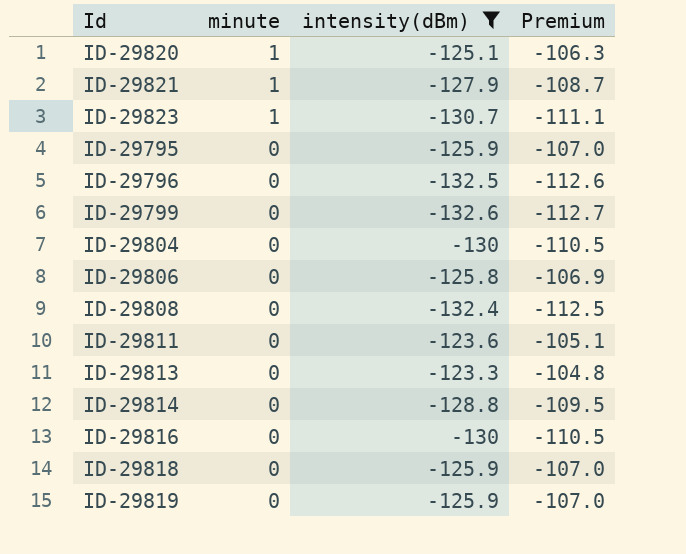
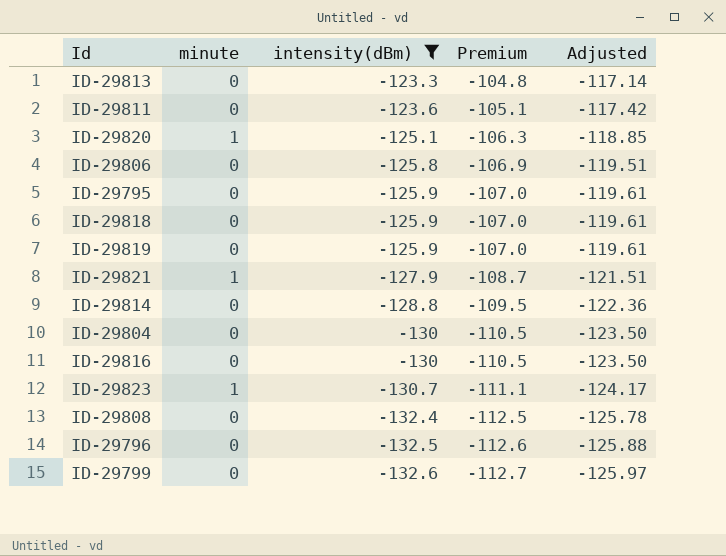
row order: minute descending -> intensity(dBm) descending
column Adjusted | formula: none -> [intensity(dBm)] * 0.95

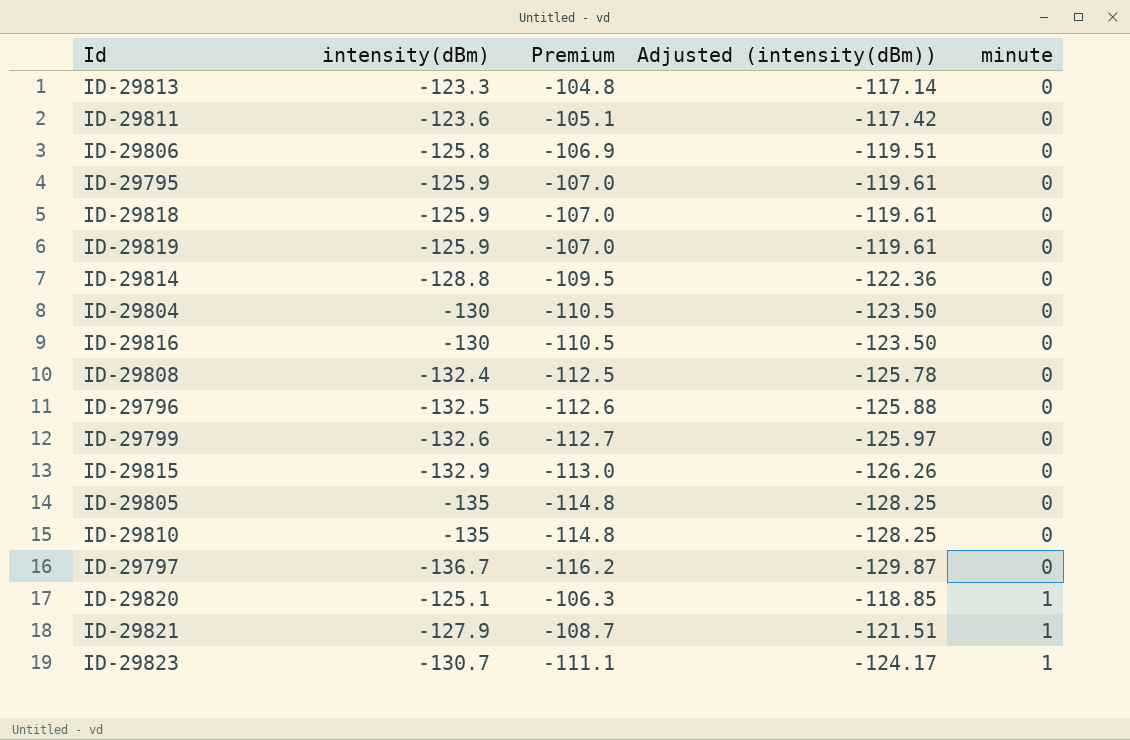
filter: intensity(dBm) >= -132.6 -> none
row order: intensity(dBm) descending -> minute ascending
column name: Adjusted -> Adjusted (intensity(dBm))
column minute | position: 2 -> 5

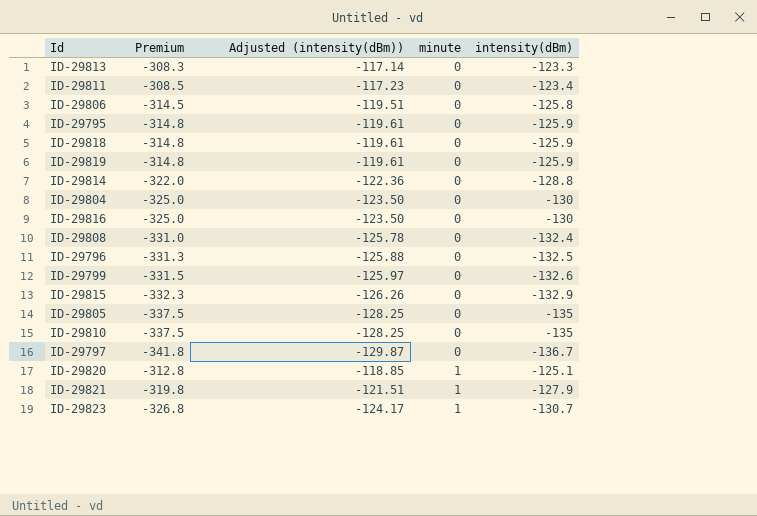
column Premium | formula: [intensity(dBm)] * 0.85 -> [intensity(dBm)] * 2.5
column intensity(dBm) | position: 2 -> 5
ID-29811 | Adjusted (intensity(dBm)): -117.42 -> -117.23
ID-29811 | intensity(dBm): -123.6 -> -123.4

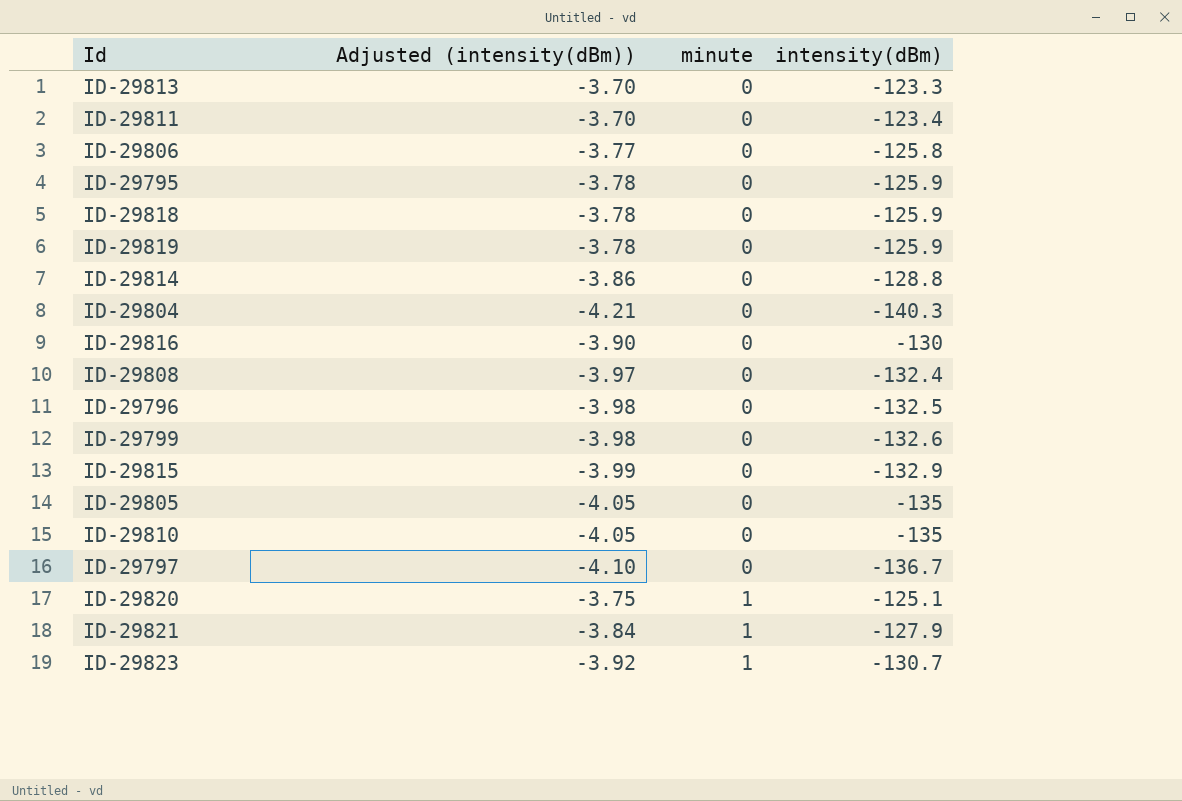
column Premium | formula: [intensity(dBm)] * 2.5 -> none
column Adjusted (intensity(dBm)) | formula: [intensity(dBm)] * 0.95 -> [intensity(dBm)] * 0.03
ID-29804 | intensity(dBm): -130 -> -140.3

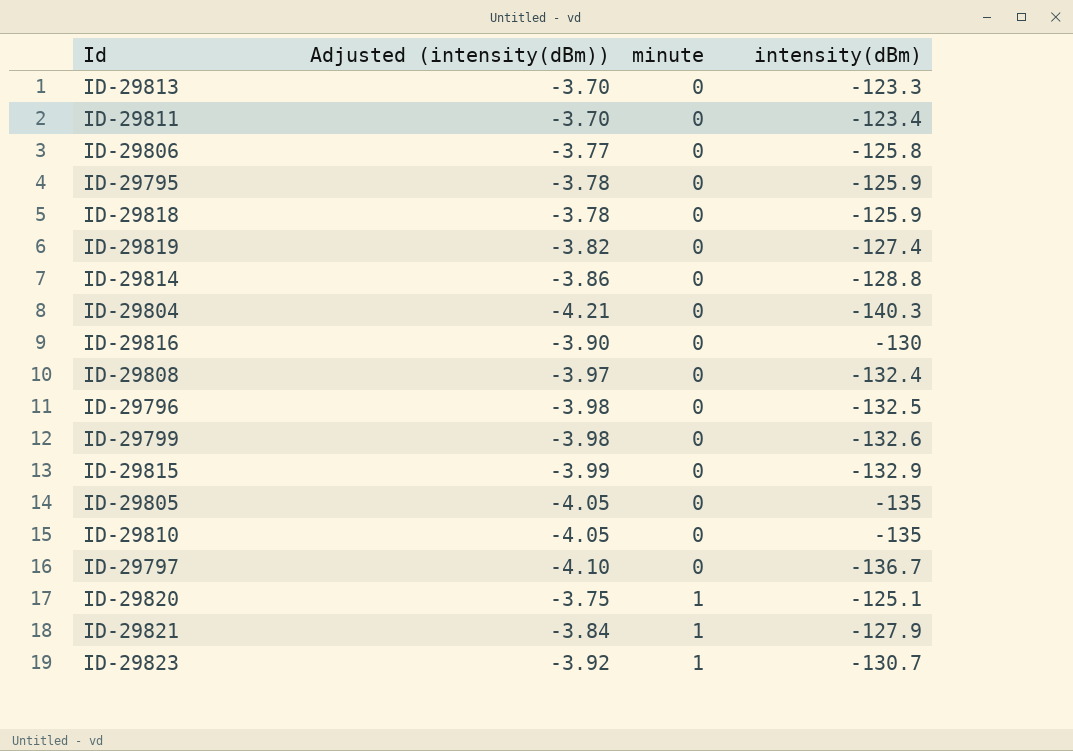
ID-29819 | Adjusted (intensity(dBm)): -3.78 -> -3.82
ID-29819 | intensity(dBm): -125.9 -> -127.4

